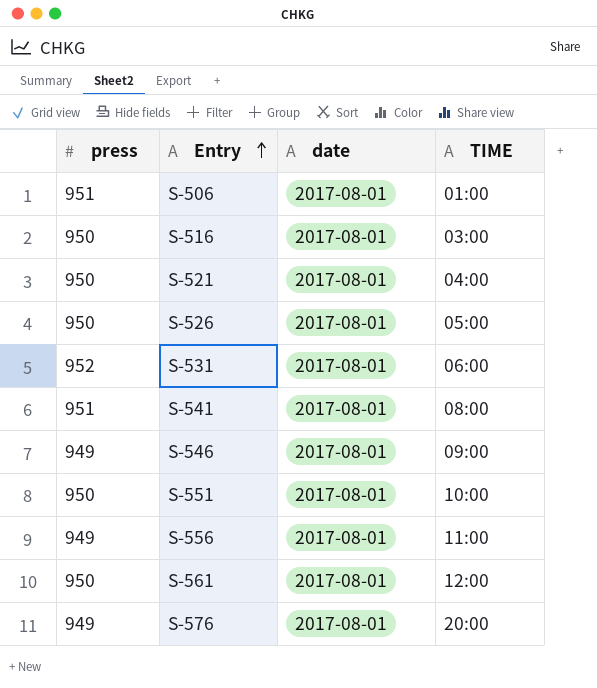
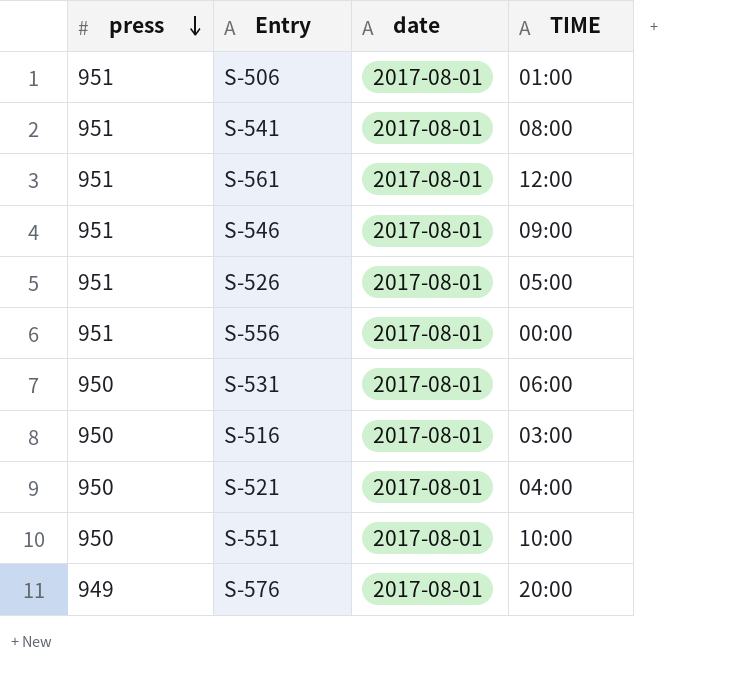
row order: Entry ascending -> press descending
S-561 | press: 950 -> 951
S-546 | press: 949 -> 951
S-526 | press: 950 -> 951
S-556 | press: 949 -> 951
S-556 | TIME: 11:00 -> 00:00
S-531 | press: 952 -> 950

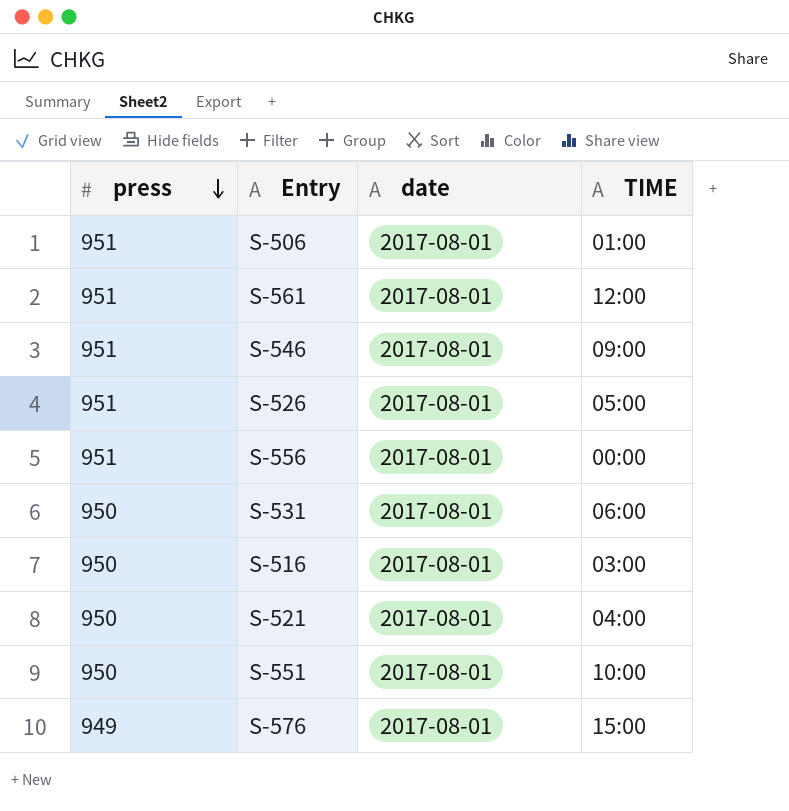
row S-541: 951 | 2017-08-01 | 08:00 -> none
S-576 | TIME: 20:00 -> 15:00

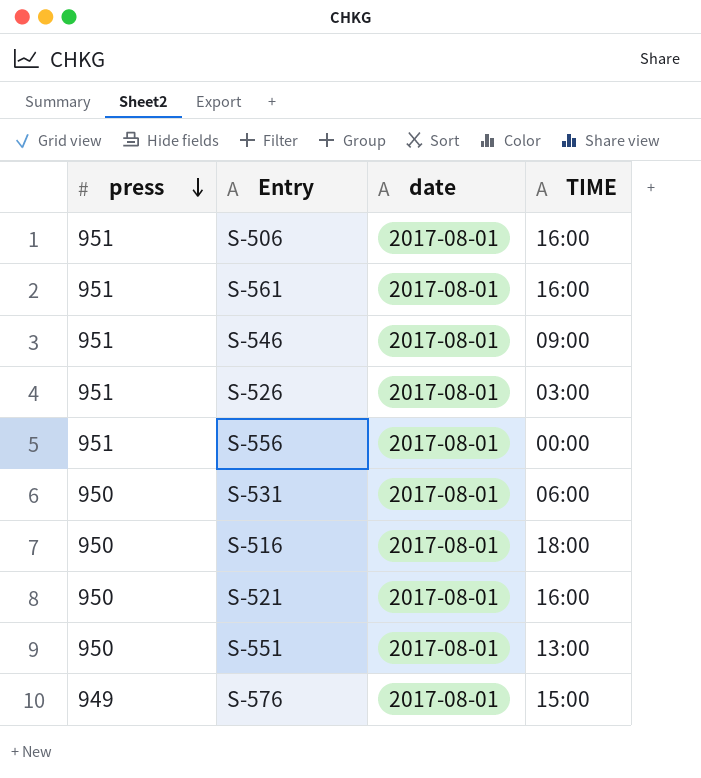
S-506 | TIME: 01:00 -> 16:00
S-561 | TIME: 12:00 -> 16:00
S-526 | TIME: 05:00 -> 03:00
S-516 | TIME: 03:00 -> 18:00
S-521 | TIME: 04:00 -> 16:00
S-551 | TIME: 10:00 -> 13:00

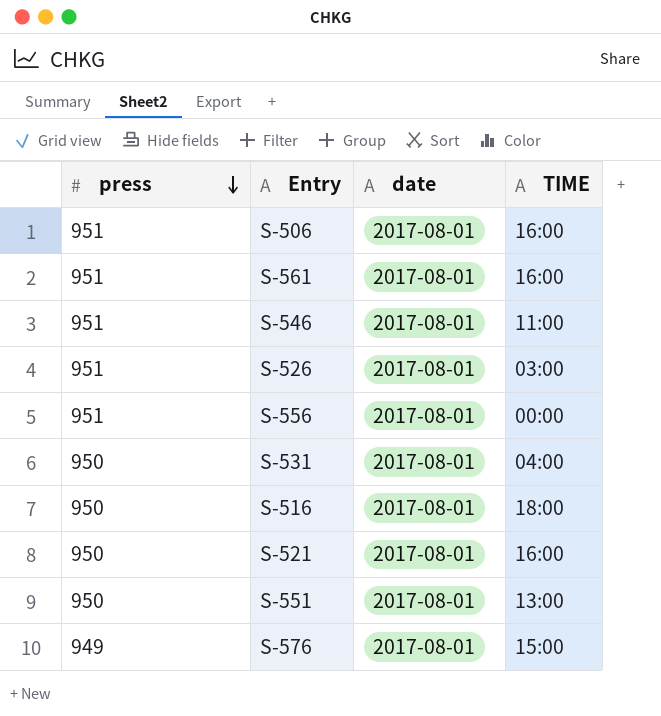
S-546 | TIME: 09:00 -> 11:00
S-531 | TIME: 06:00 -> 04:00

